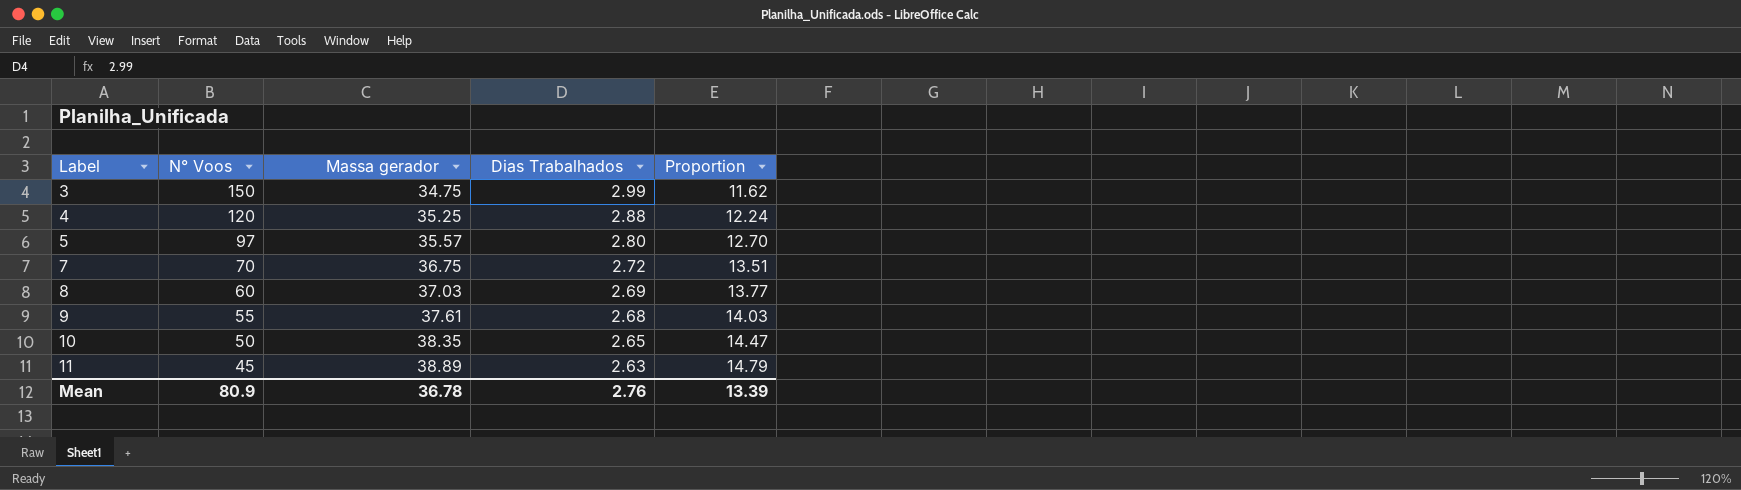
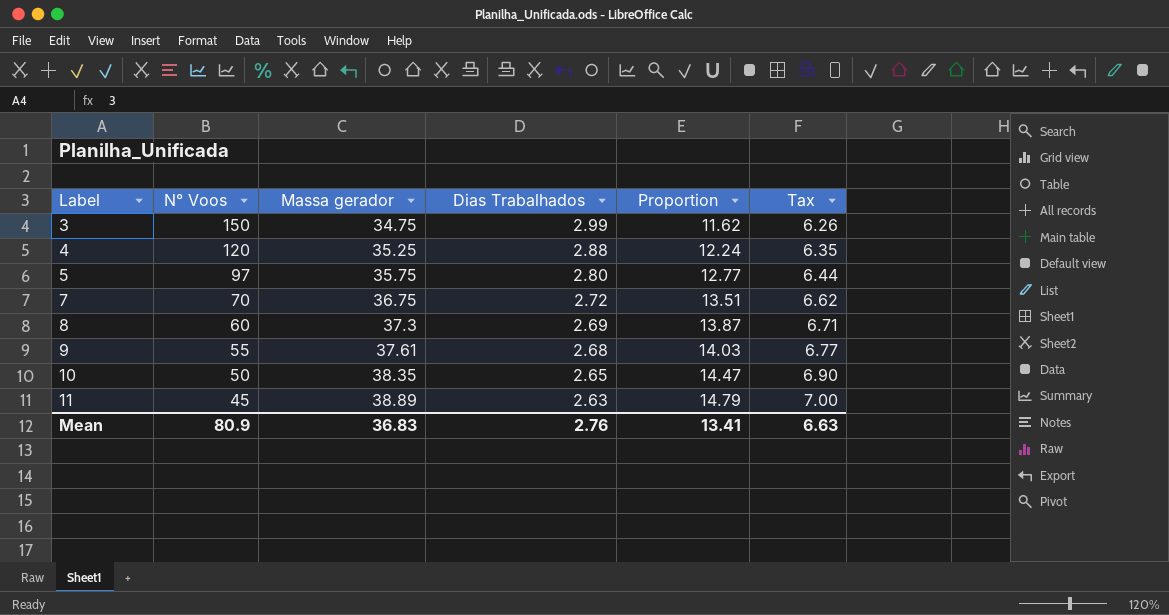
column Tax | formula: none -> [Massa gerador] * 0.18
5 | Massa gerador: 35.57 -> 35.75
5 | Proportion: 12.70 -> 12.77
8 | Massa gerador: 37.03 -> 37.3
8 | Proportion: 13.77 -> 13.87
Mean | Massa gerador: 36.78 -> 36.83
Mean | Proportion: 13.39 -> 13.41

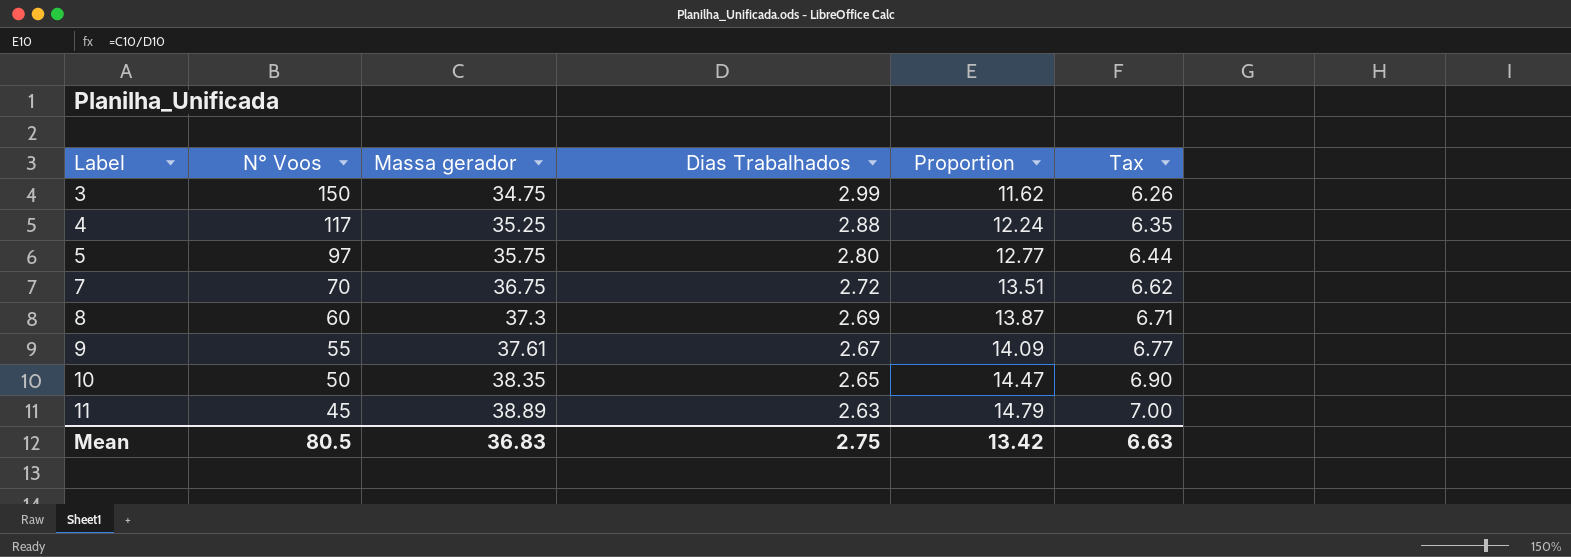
4 | N° Voos: 120 -> 117
9 | Dias Trabalhados: 2.68 -> 2.67
9 | Proportion: 14.03 -> 14.09
Mean | N° Voos: 80.9 -> 80.5
Mean | Dias Trabalhados: 2.76 -> 2.75
Mean | Proportion: 13.41 -> 13.42

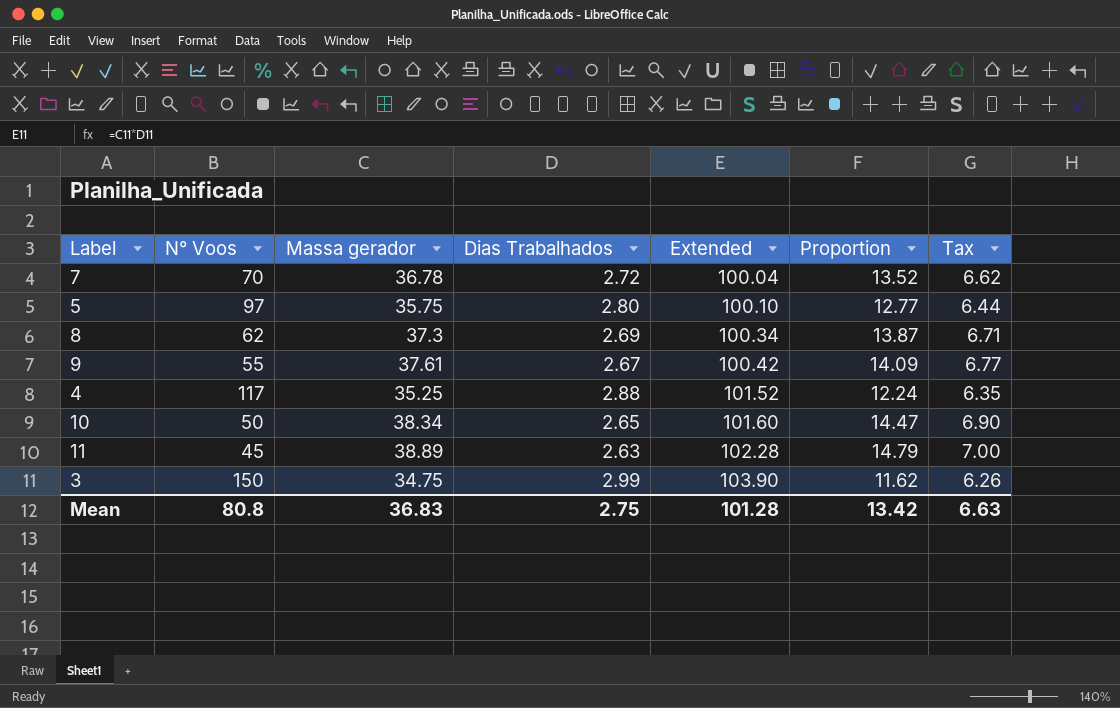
row order: Label ascending -> Extended ascending
column Extended | formula: none -> [Massa gerador] * [Dias Trabalhados]
7 | Massa gerador: 36.75 -> 36.78
7 | Proportion: 13.51 -> 13.52
8 | N° Voos: 60 -> 62
10 | Massa gerador: 38.35 -> 38.34
Mean | N° Voos: 80.5 -> 80.8

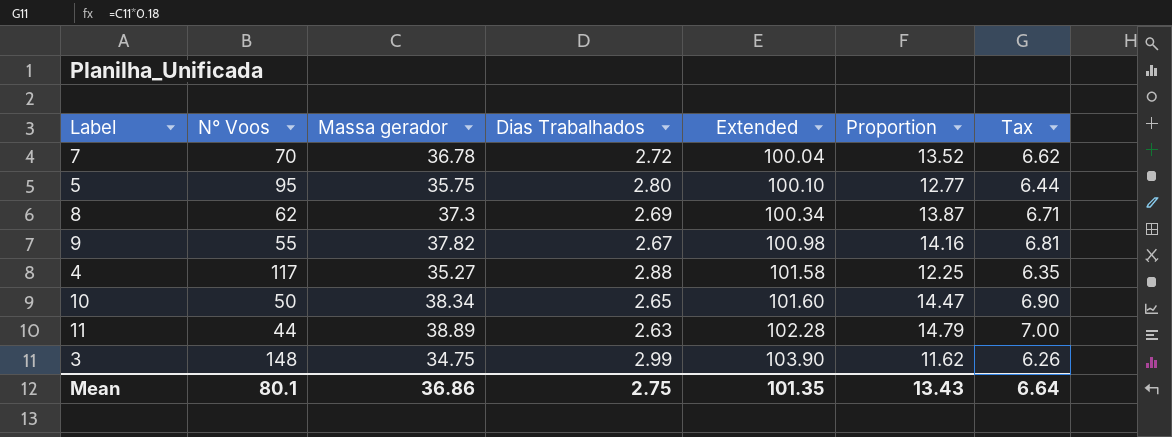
5 | N° Voos: 97 -> 95
9 | Massa gerador: 37.61 -> 37.82
9 | Extended: 100.42 -> 100.98
9 | Proportion: 14.09 -> 14.16
9 | Tax: 6.77 -> 6.81
4 | Massa gerador: 35.25 -> 35.27
4 | Extended: 101.52 -> 101.58
4 | Proportion: 12.24 -> 12.25
11 | N° Voos: 45 -> 44
3 | N° Voos: 150 -> 148
Mean | N° Voos: 80.8 -> 80.1
Mean | Massa gerador: 36.83 -> 36.86
Mean | Extended: 101.28 -> 101.35
Mean | Proportion: 13.42 -> 13.43
Mean | Tax: 6.63 -> 6.64

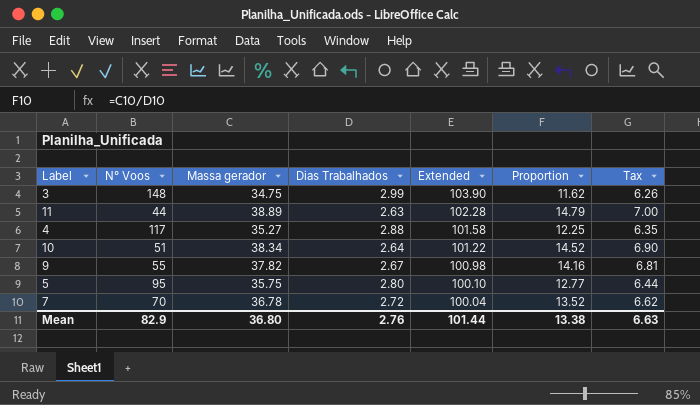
row order: Extended ascending -> Extended descending
row 8: 62 | 37.3 | 2.69 | 100.34 | 13.87 | 6.71 -> none
10 | N° Voos: 50 -> 51
10 | Dias Trabalhados: 2.65 -> 2.64
10 | Extended: 101.60 -> 101.22
10 | Proportion: 14.47 -> 14.52
Mean | N° Voos: 80.1 -> 82.9
Mean | Massa gerador: 36.86 -> 36.80
Mean | Dias Trabalhados: 2.75 -> 2.76
Mean | Extended: 101.35 -> 101.44
Mean | Proportion: 13.43 -> 13.38
Mean | Tax: 6.64 -> 6.63

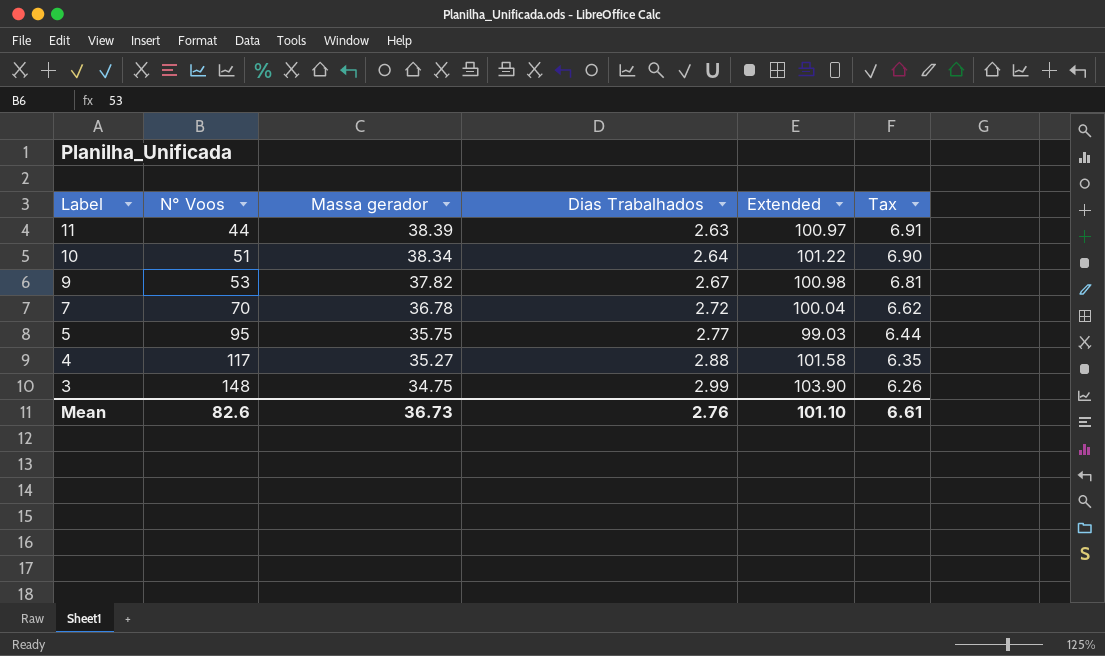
row order: Extended descending -> Label descending
column Proportion | formula: [Massa gerador] / [Dias Trabalhados] -> none
11 | Massa gerador: 38.89 -> 38.39
11 | Extended: 102.28 -> 100.97
11 | Tax: 7.00 -> 6.91
9 | N° Voos: 55 -> 53
5 | Dias Trabalhados: 2.80 -> 2.77
5 | Extended: 100.10 -> 99.03
Mean | N° Voos: 82.9 -> 82.6
Mean | Massa gerador: 36.80 -> 36.73
Mean | Extended: 101.44 -> 101.10
Mean | Tax: 6.63 -> 6.61

